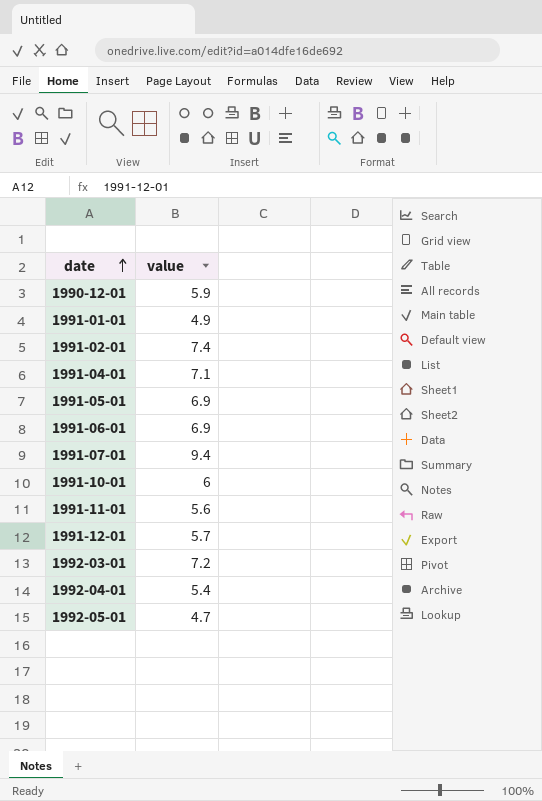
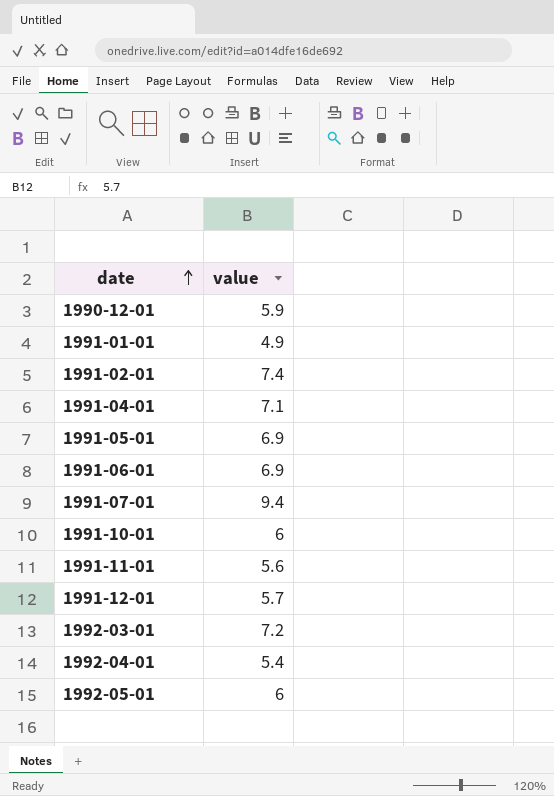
1992-05-01 | value: 4.7 -> 6

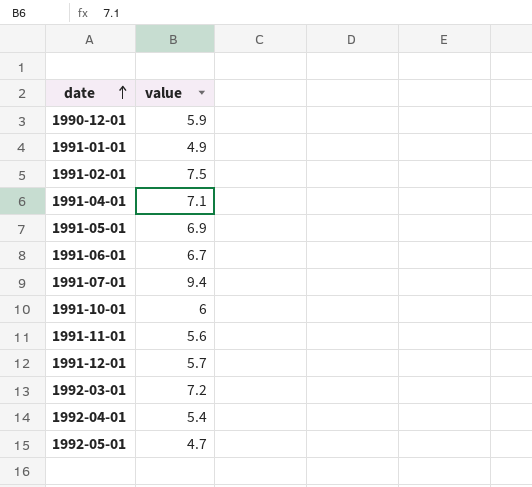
1991-02-01 | value: 7.4 -> 7.5
1991-06-01 | value: 6.9 -> 6.7
1992-05-01 | value: 6 -> 4.7

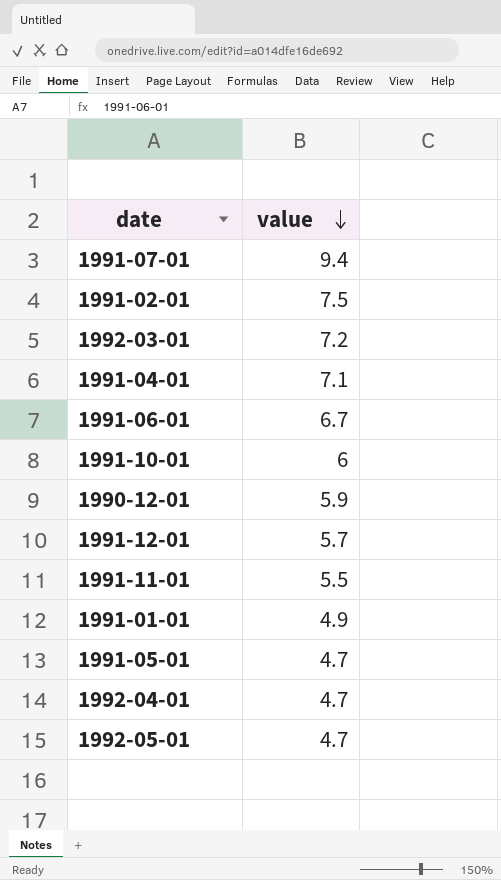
row order: date ascending -> value descending
1991-11-01 | value: 5.6 -> 5.5
1991-05-01 | value: 6.9 -> 4.7
1992-04-01 | value: 5.4 -> 4.7

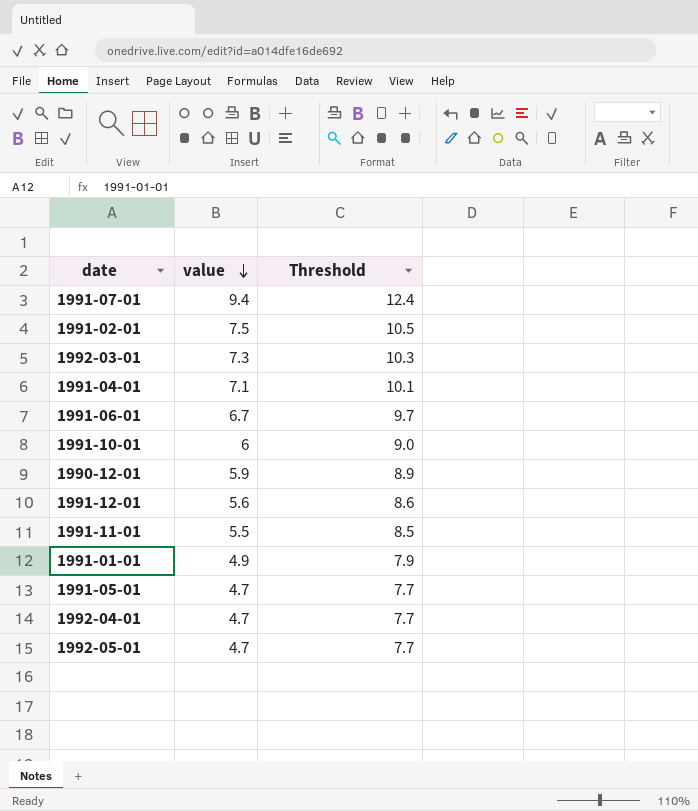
column Threshold | formula: none -> [value] + 3
1992-03-01 | value: 7.2 -> 7.3
1991-12-01 | value: 5.7 -> 5.6

